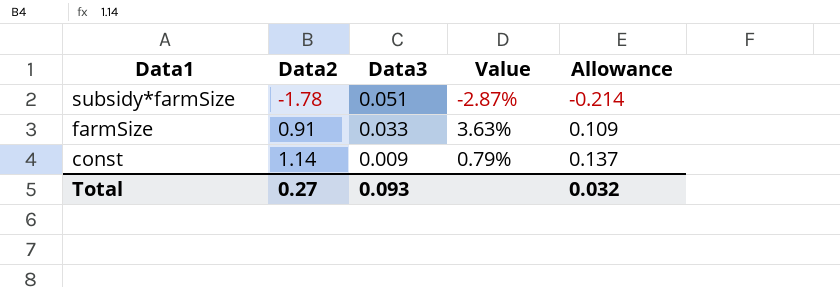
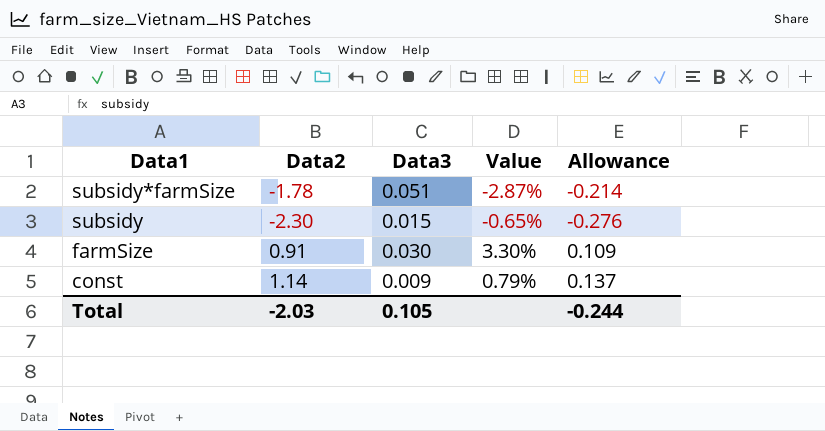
row subsidy: none -> -2.30 | 0.015 | -0.65% | -0.276
farmSize | Data3: 0.033 -> 0.030
farmSize | Value: 3.63% -> 3.30%
Total | Data2: 0.27 -> -2.03
Total | Data3: 0.093 -> 0.105
Total | Allowance: 0.032 -> -0.244

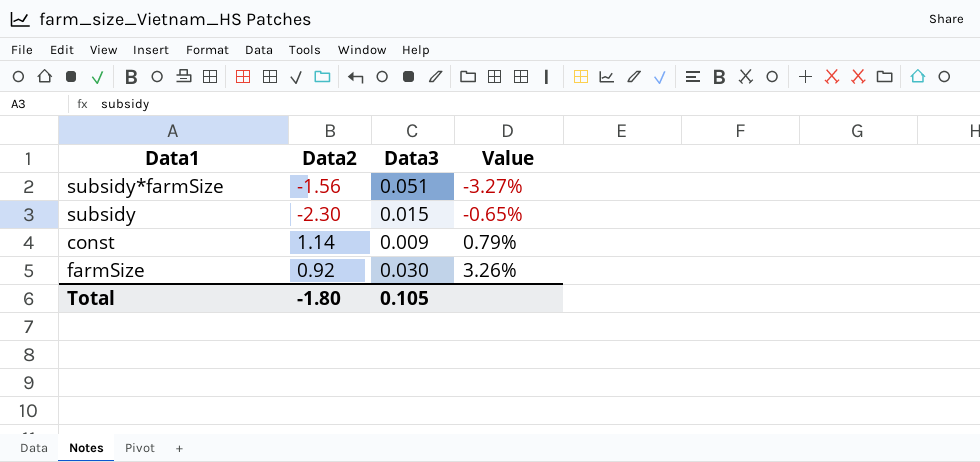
row order: Data1 descending -> Value ascending
column Allowance | formula: [Data2] * 0.12 -> none
subsidy*farmSize | Data2: -1.78 -> -1.56
subsidy*farmSize | Value: -2.87% -> -3.27%
farmSize | Data2: 0.91 -> 0.92
farmSize | Value: 3.30% -> 3.26%
Total | Data2: -2.03 -> -1.80

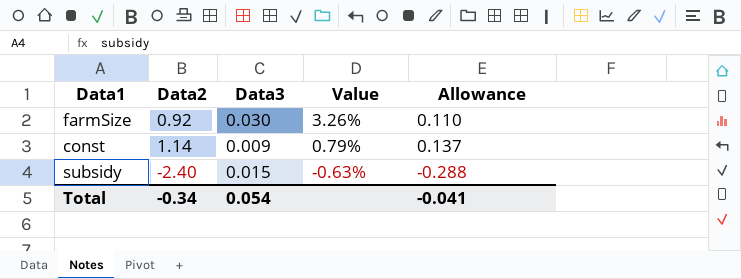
row order: Value ascending -> Value descending
column Allowance | formula: none -> [Data2] * 0.12
row subsidy*farmSize: -1.56 | 0.051 | -3.27% -> none
subsidy | Data2: -2.30 -> -2.40
subsidy | Value: -0.65% -> -0.63%
Total | Data2: -1.80 -> -0.34
Total | Data3: 0.105 -> 0.054

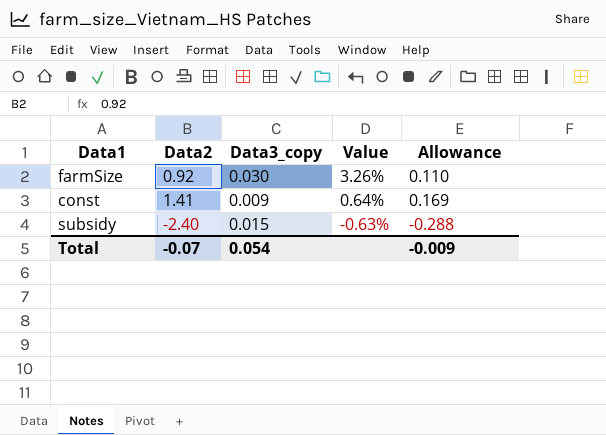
column name: Data3 -> Data3_copy
const | Data2: 1.14 -> 1.41
const | Value: 0.79% -> 0.64%
const | Allowance: 0.137 -> 0.169
Total | Data2: -0.34 -> -0.07
Total | Allowance: -0.041 -> -0.009

